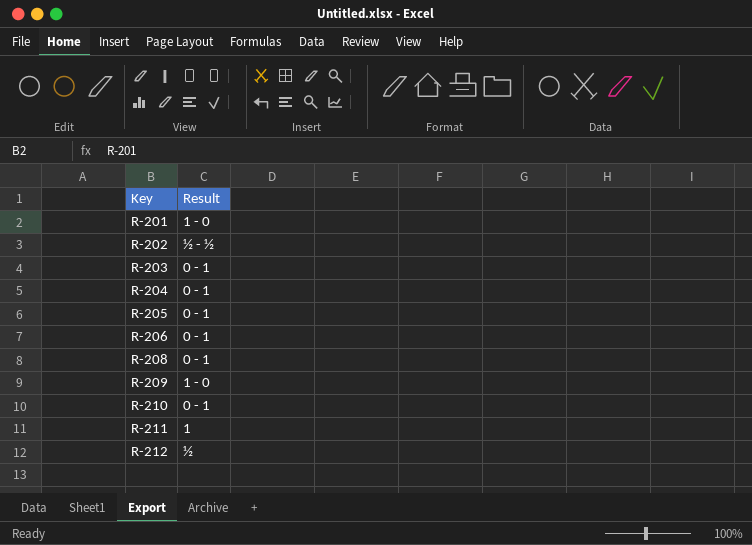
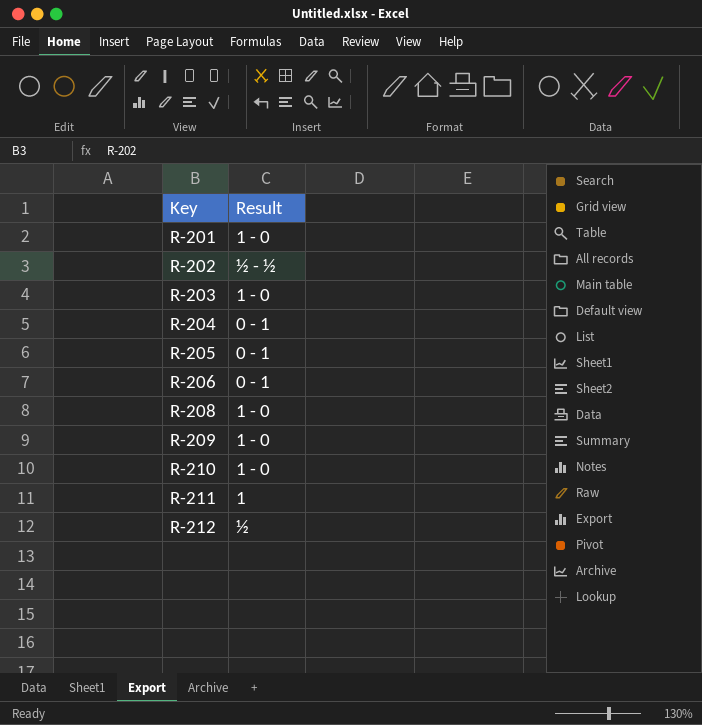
R-203 | Result: 0 - 1 -> 1 - 0
R-208 | Result: 0 - 1 -> 1 - 0
R-210 | Result: 0 - 1 -> 1 - 0

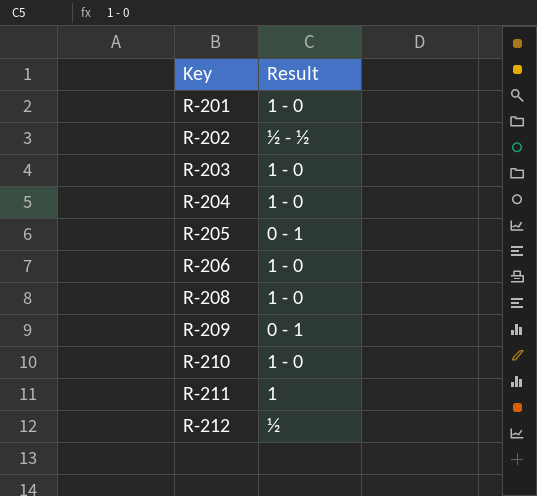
R-204 | Result: 0 - 1 -> 1 - 0
R-206 | Result: 0 - 1 -> 1 - 0
R-209 | Result: 1 - 0 -> 0 - 1

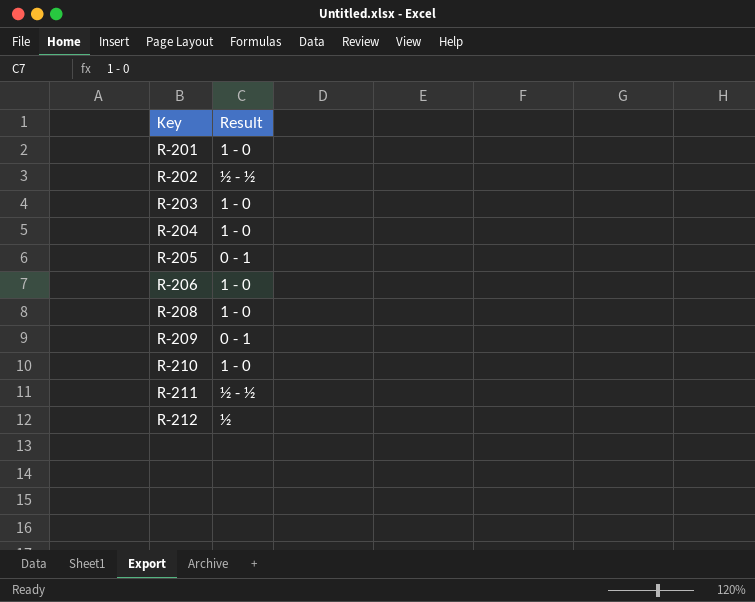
R-211 | Result: 1 -> ½ - ½

